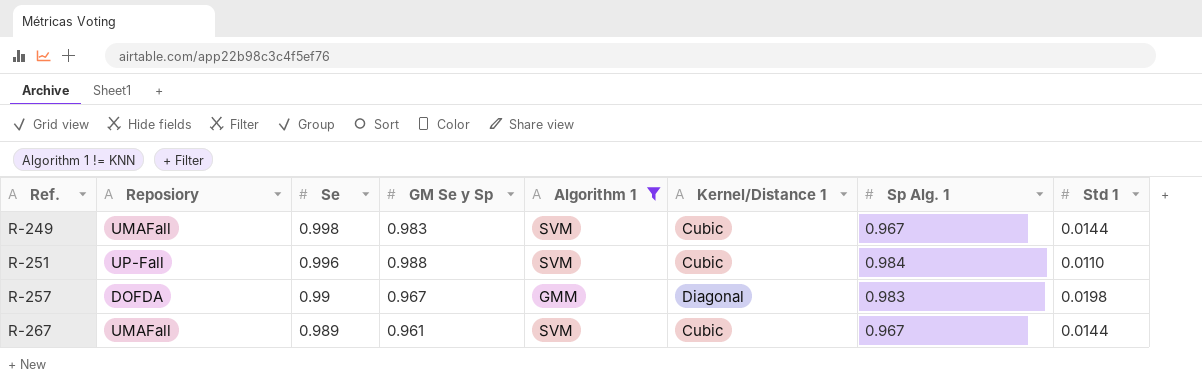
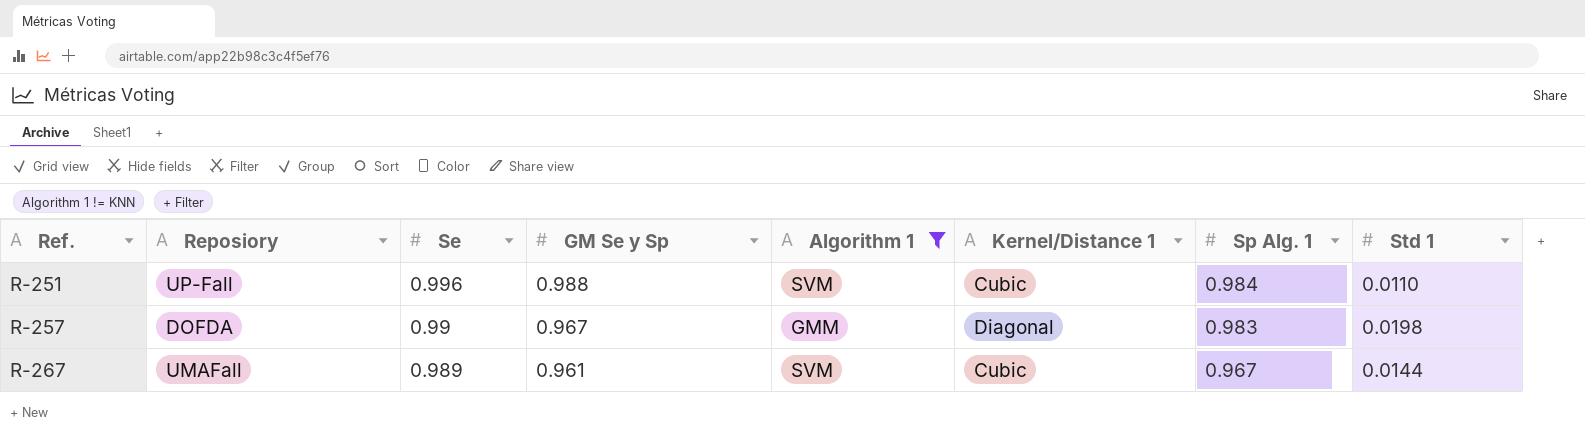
row R-249: UMAFall | 0.998 | 0.983 | SVM | Cubic | 0.967 | 0.0144 -> none

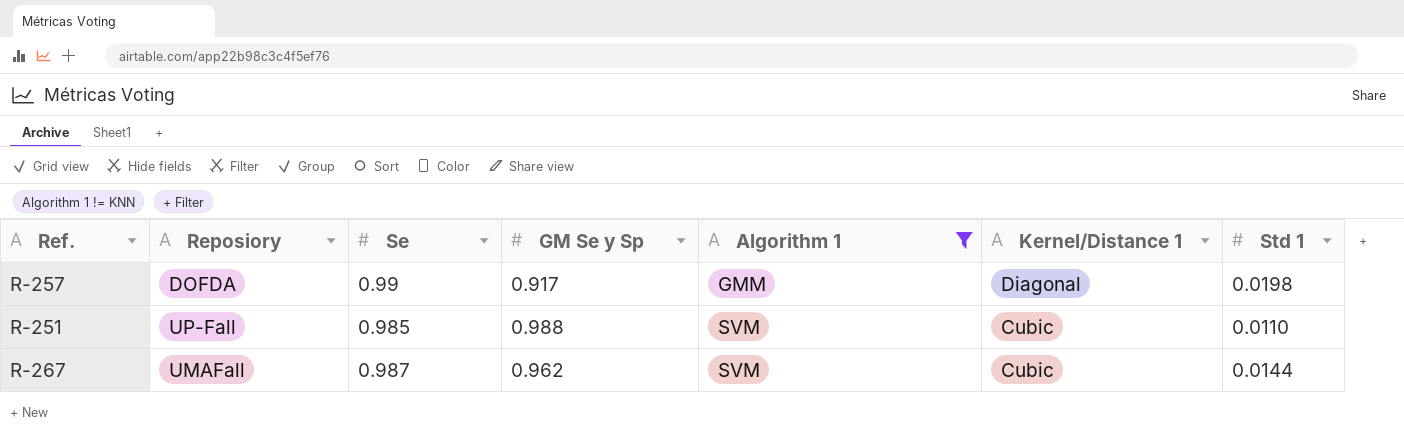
row order: Ref. ascending -> Algorithm 1 ascending
column Sp Alg. 1 | position: 7 -> none
R-257 | GM Se y Sp: 0.967 -> 0.917
R-251 | Se: 0.996 -> 0.985
R-267 | Se: 0.989 -> 0.987
R-267 | GM Se y Sp: 0.961 -> 0.962

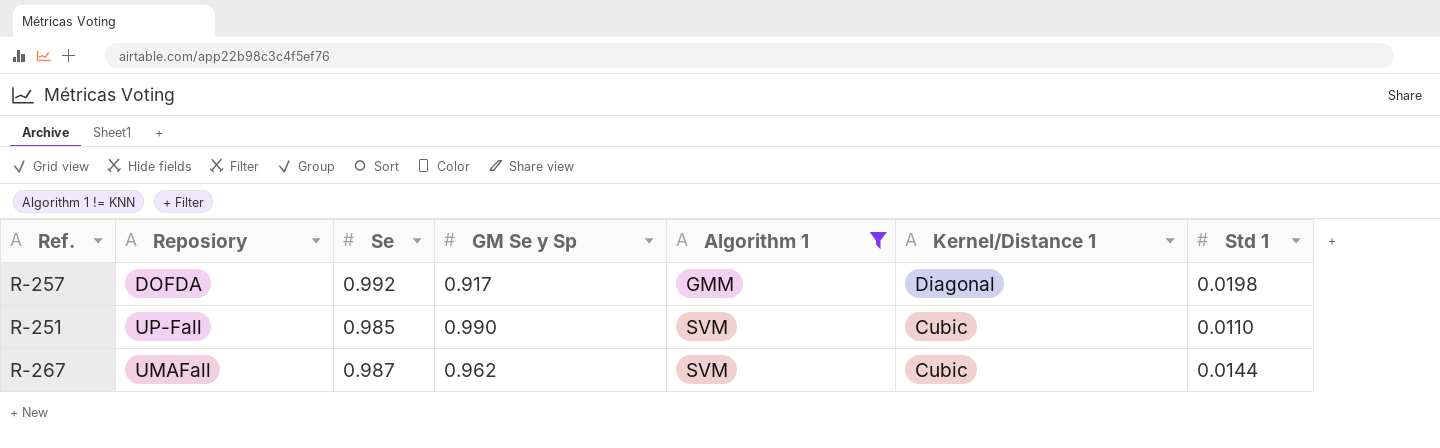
R-257 | Se: 0.99 -> 0.992
R-251 | GM Se y Sp: 0.988 -> 0.990

